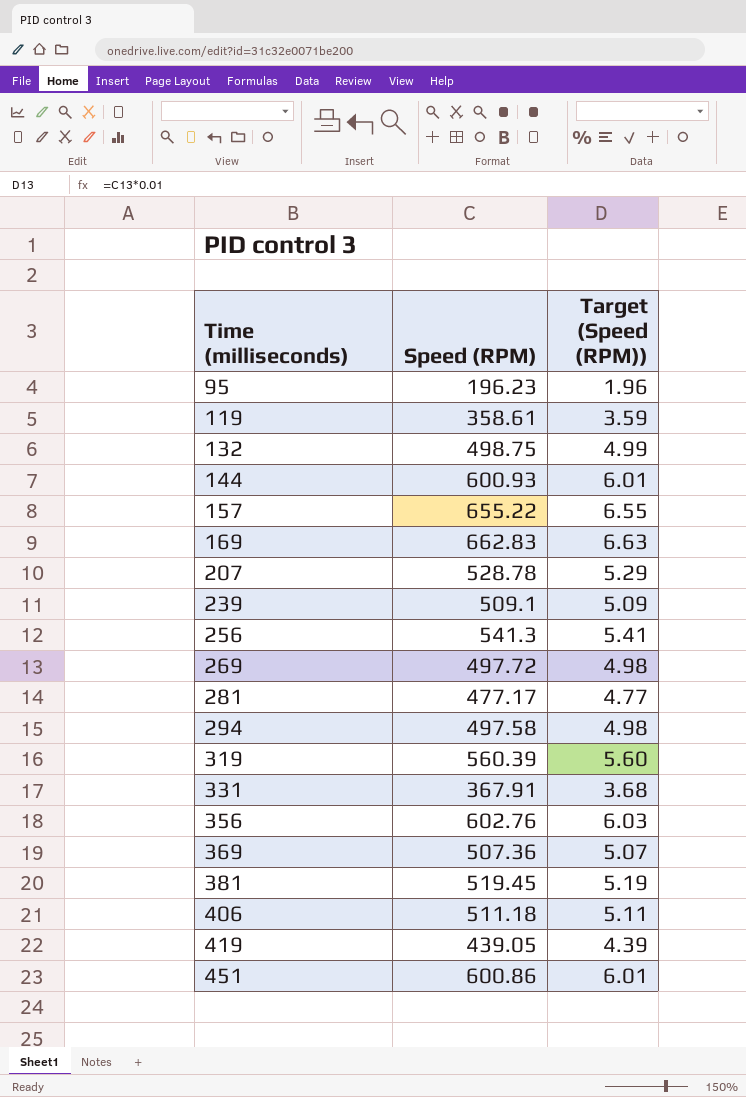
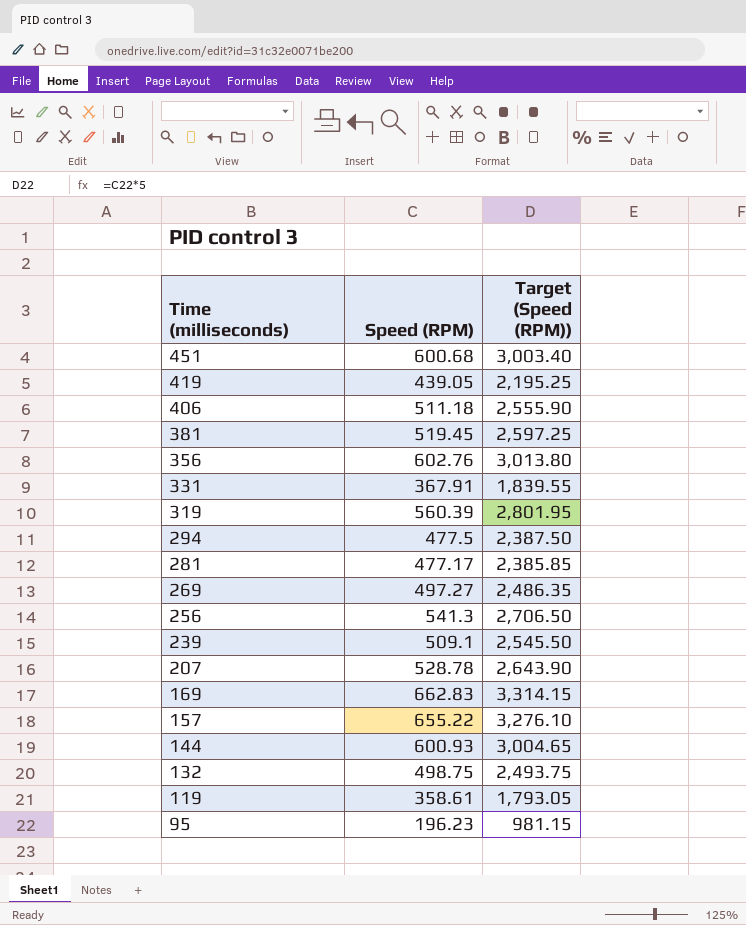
row order: Time (milliseconds) ascending -> Time (milliseconds) descending
column Target (Speed (RPM)) | formula: [Speed (RPM)] * 0.01 -> [Speed (RPM)] * 5
row 369: 507.36 | 5.07 -> none
451 | Speed (RPM): 600.86 -> 600.68
294 | Speed (RPM): 497.58 -> 477.5
269 | Speed (RPM): 497.72 -> 497.27

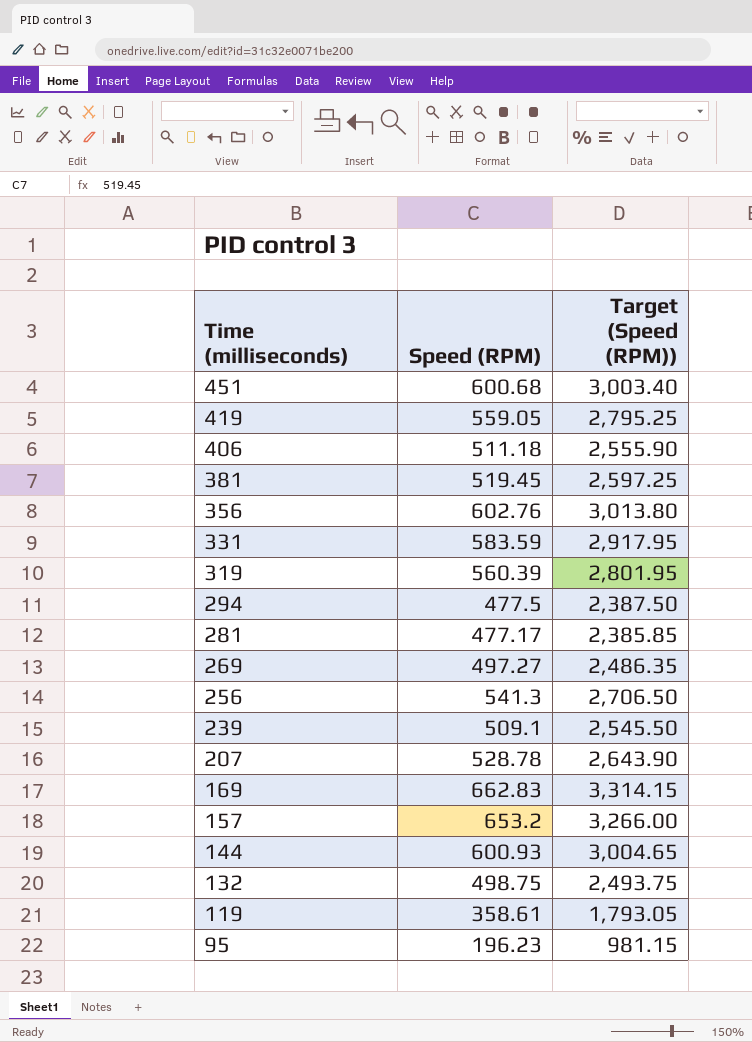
419 | Speed (RPM): 439.05 -> 559.05
419 | Target (Speed (RPM)): 2,195.25 -> 2,795.25
331 | Speed (RPM): 367.91 -> 583.59
331 | Target (Speed (RPM)): 1,839.55 -> 2,917.95
157 | Speed (RPM): 655.22 -> 653.2
157 | Target (Speed (RPM)): 3,276.10 -> 3,266.00

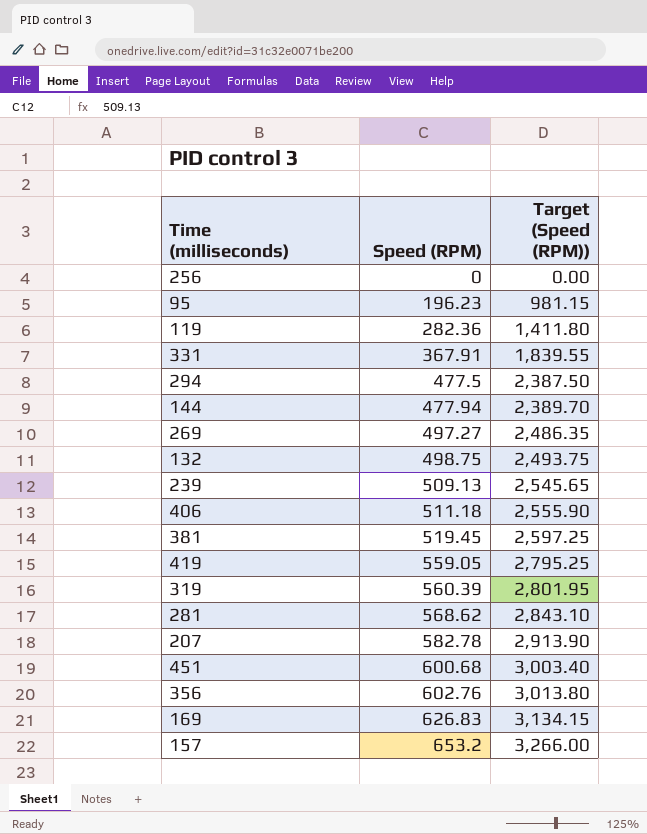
row order: Time (milliseconds) descending -> Speed (RPM) ascending
256 | Speed (RPM): 541.3 -> 0
256 | Target (Speed (RPM)): 2,706.50 -> 0.00
119 | Speed (RPM): 358.61 -> 282.36
119 | Target (Speed (RPM)): 1,793.05 -> 1,411.80
331 | Speed (RPM): 583.59 -> 367.91
331 | Target (Speed (RPM)): 2,917.95 -> 1,839.55
144 | Speed (RPM): 600.93 -> 477.94
144 | Target (Speed (RPM)): 3,004.65 -> 2,389.70
239 | Speed (RPM): 509.1 -> 509.13
239 | Target (Speed (RPM)): 2,545.50 -> 2,545.65
281 | Speed (RPM): 477.17 -> 568.62
281 | Target (Speed (RPM)): 2,385.85 -> 2,843.10
207 | Speed (RPM): 528.78 -> 582.78
207 | Target (Speed (RPM)): 2,643.90 -> 2,913.90
169 | Speed (RPM): 662.83 -> 626.83
169 | Target (Speed (RPM)): 3,314.15 -> 3,134.15

